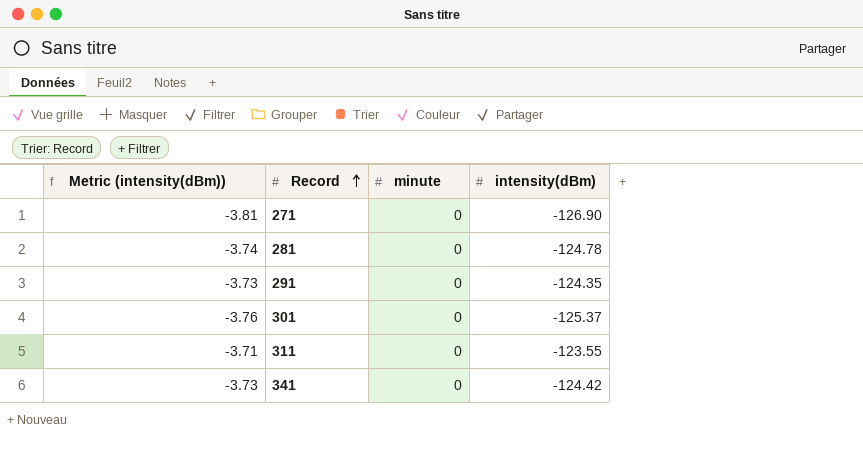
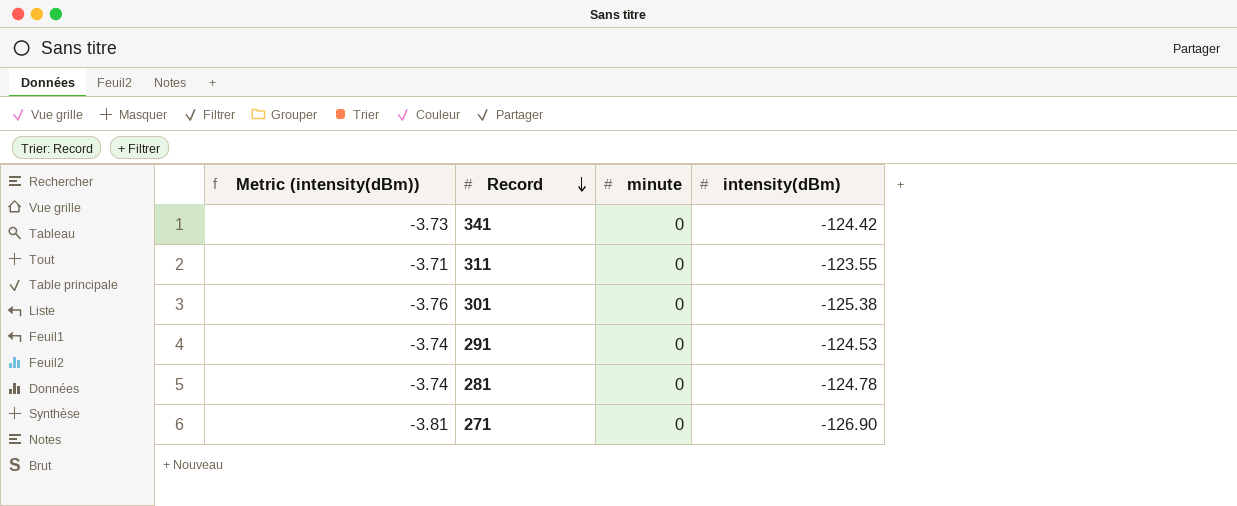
row order: Record ascending -> Record descending
301 | intensity(dBm): -125.37 -> -125.38
291 | Metric (intensity(dBm)): -3.73 -> -3.74
291 | intensity(dBm): -124.35 -> -124.53

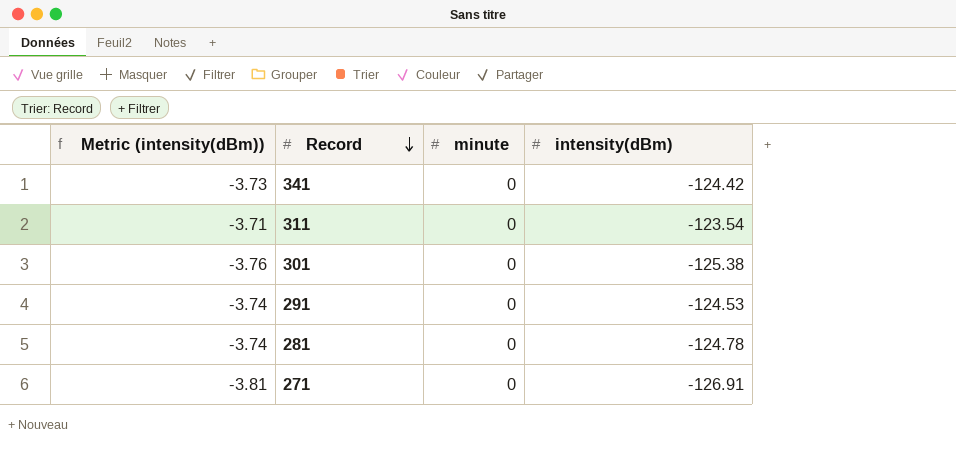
311 | intensity(dBm): -123.55 -> -123.54
271 | intensity(dBm): -126.90 -> -126.91

